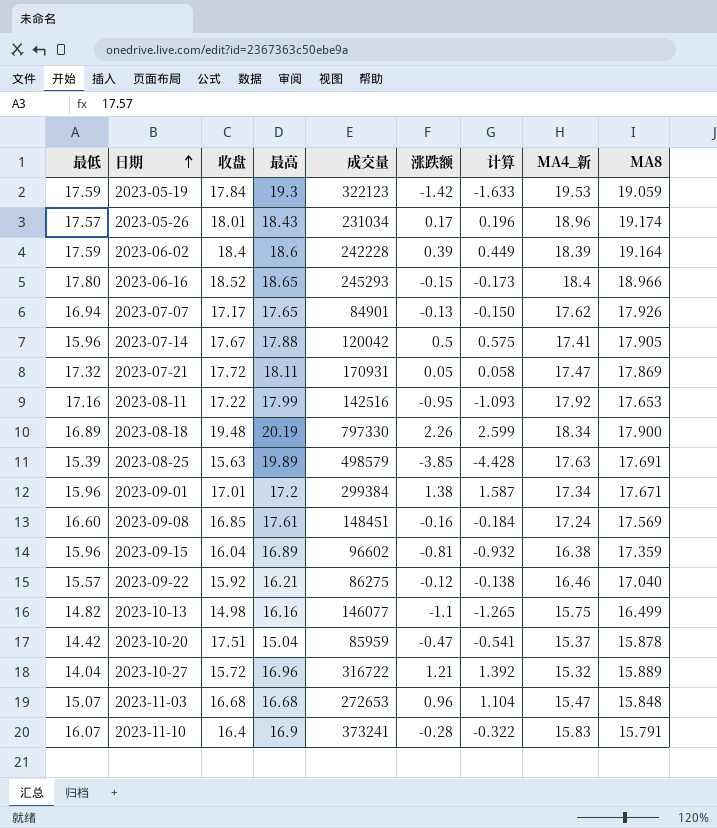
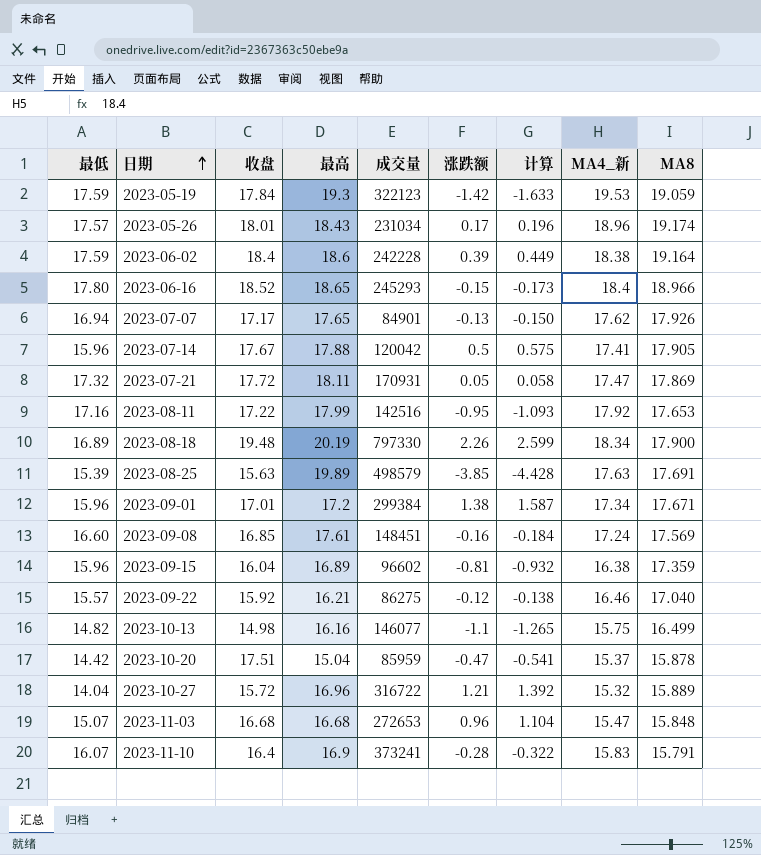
2023-06-02 | MA4_新: 18.39 -> 18.38

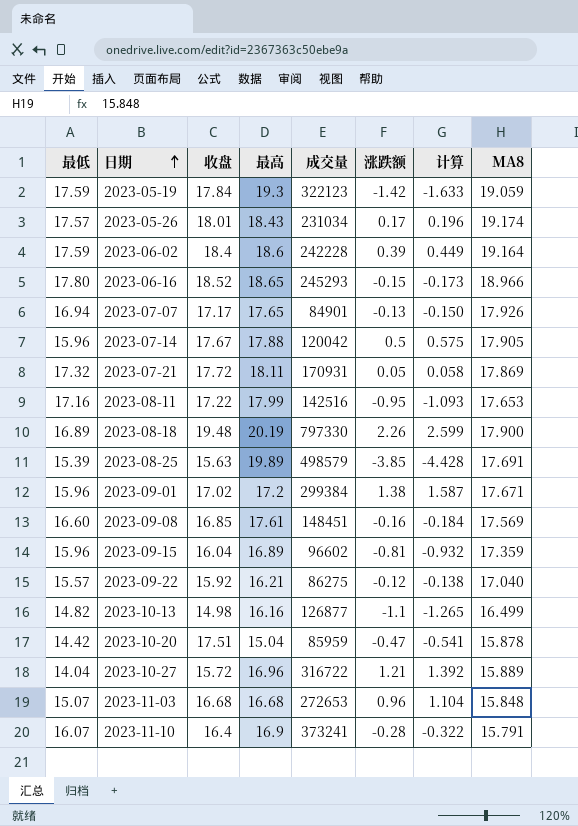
column MA4_新 | position: 8 -> none
2023-09-01 | 收盘: 17.01 -> 17.02
2023-10-13 | 成交量: 146077 -> 126877

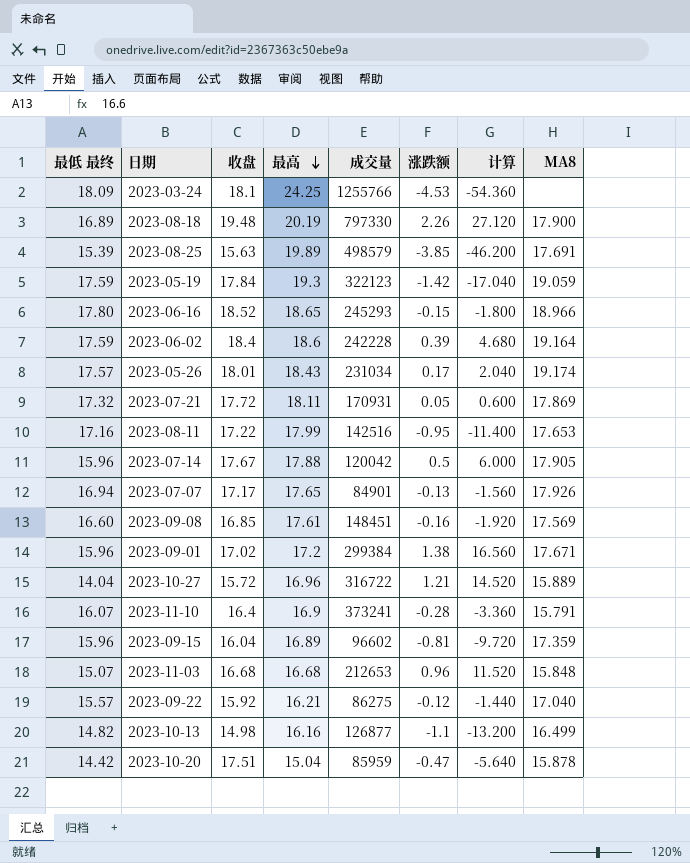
row order: 日期 ascending -> 最高 descending
column name: 最低 -> 最低 最终
column 计算 | formula: [涨跌额] * 1.15 -> [涨跌额] * 12
row 2023-03-24: none -> 18.09 | 18.1 | 24.25 | 1255766 | -4.53 | -54.360 | none
2023-11-03 | 成交量: 272653 -> 212653

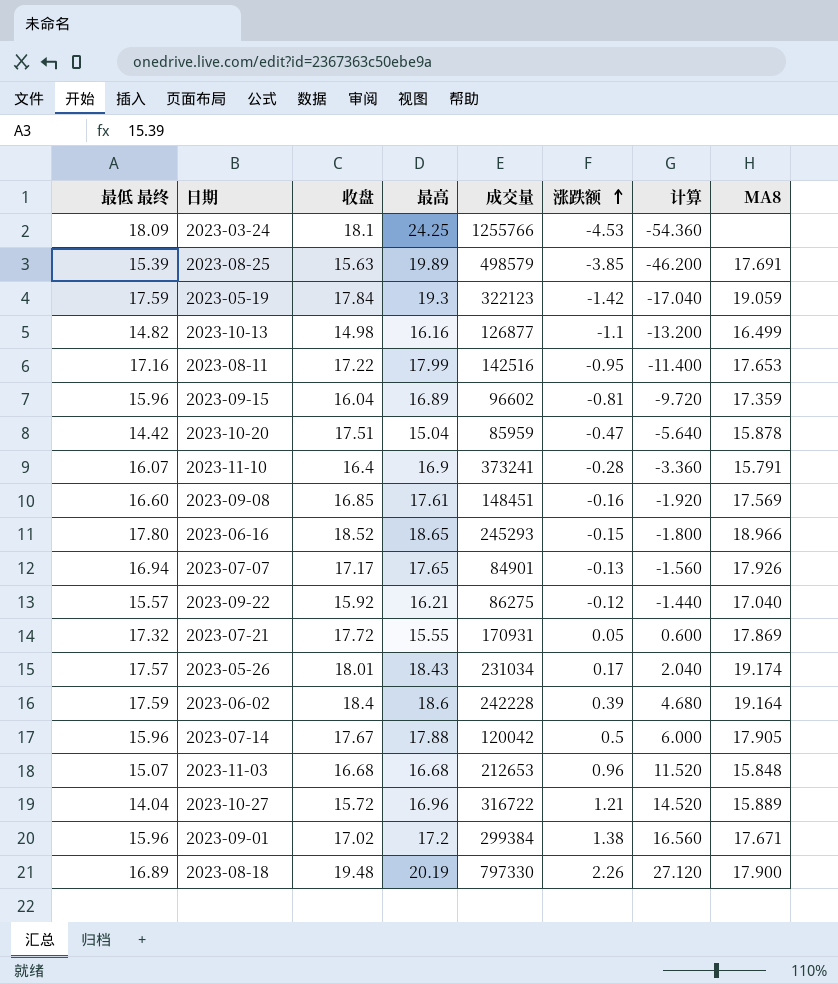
row order: 最高 descending -> 涨跌额 ascending
2023-07-21 | 最高: 18.11 -> 15.55

